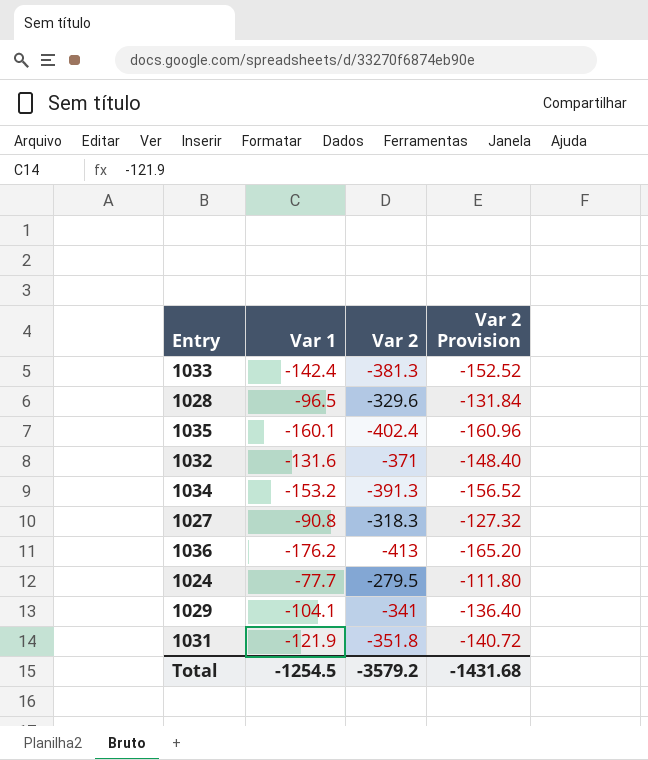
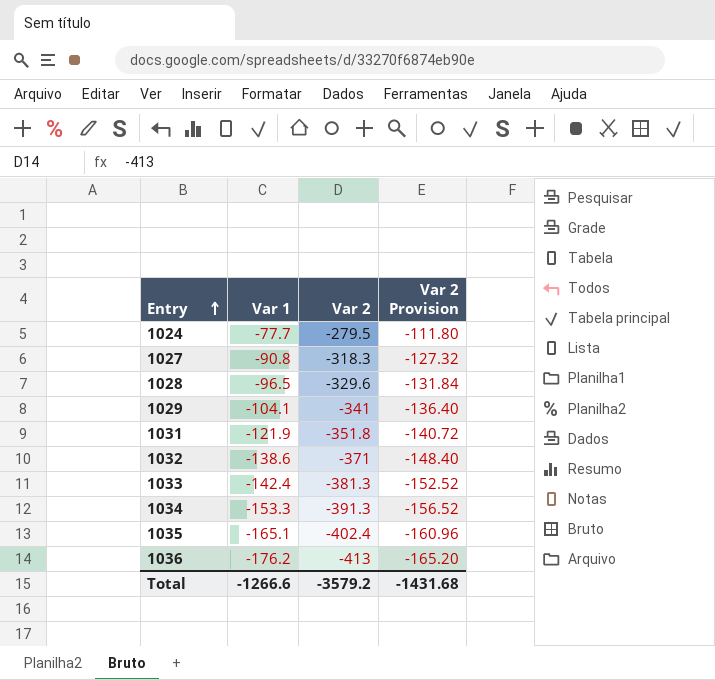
row order: none -> Entry ascending
1032 | Var 1: -131.6 -> -138.6
1034 | Var 1: -153.2 -> -153.3
1035 | Var 1: -160.1 -> -165.1
Total | Var 1: -1254.5 -> -1266.6

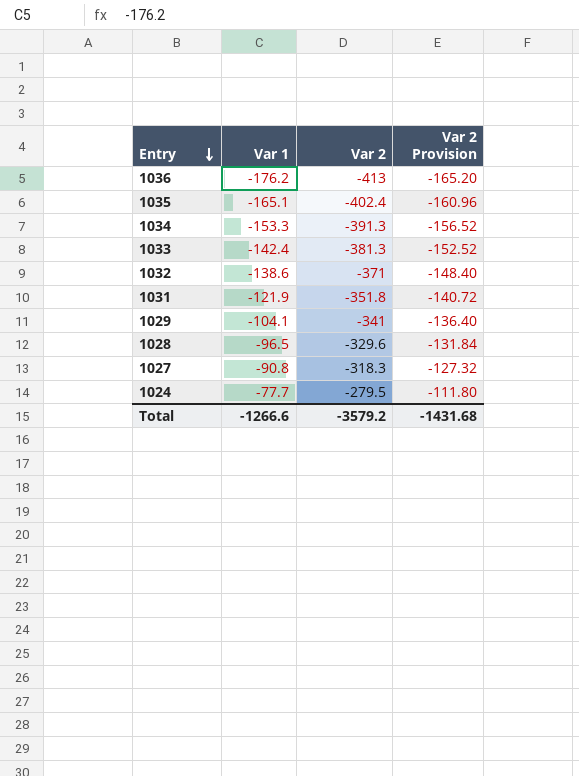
row order: Entry ascending -> Entry descending

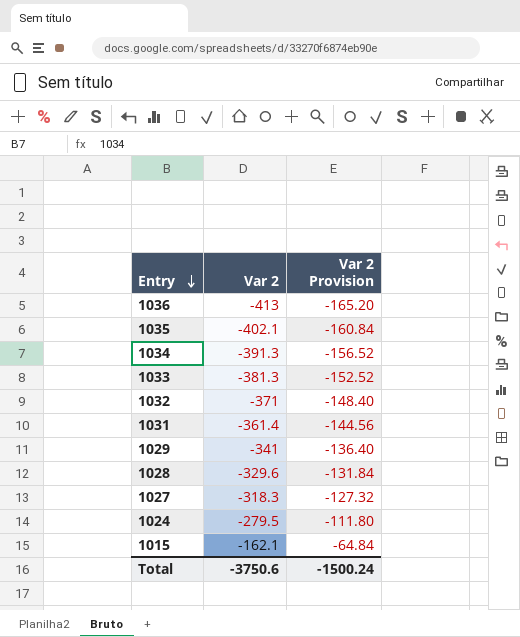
column Var 1 | position: 2 -> none
1035 | Var 2: -402.4 -> -402.1
1035 | Var 2 Provision: -160.96 -> -160.84
1031 | Var 2: -351.8 -> -361.4
1031 | Var 2 Provision: -140.72 -> -144.56
row 1015: none -> -162.1 | -64.84
Total | Var 2: -3579.2 -> -3750.6
Total | Var 2 Provision: -1431.68 -> -1500.24

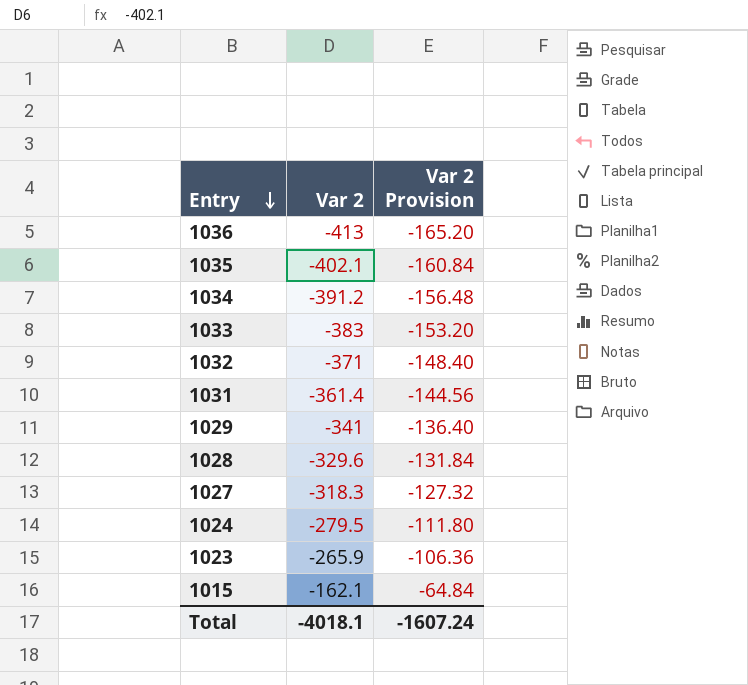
1034 | Var 2: -391.3 -> -391.2
1034 | Var 2 Provision: -156.52 -> -156.48
1033 | Var 2: -381.3 -> -383
1033 | Var 2 Provision: -152.52 -> -153.20
row 1023: none -> -265.9 | -106.36
Total | Var 2: -3750.6 -> -4018.1
Total | Var 2 Provision: -1500.24 -> -1607.24

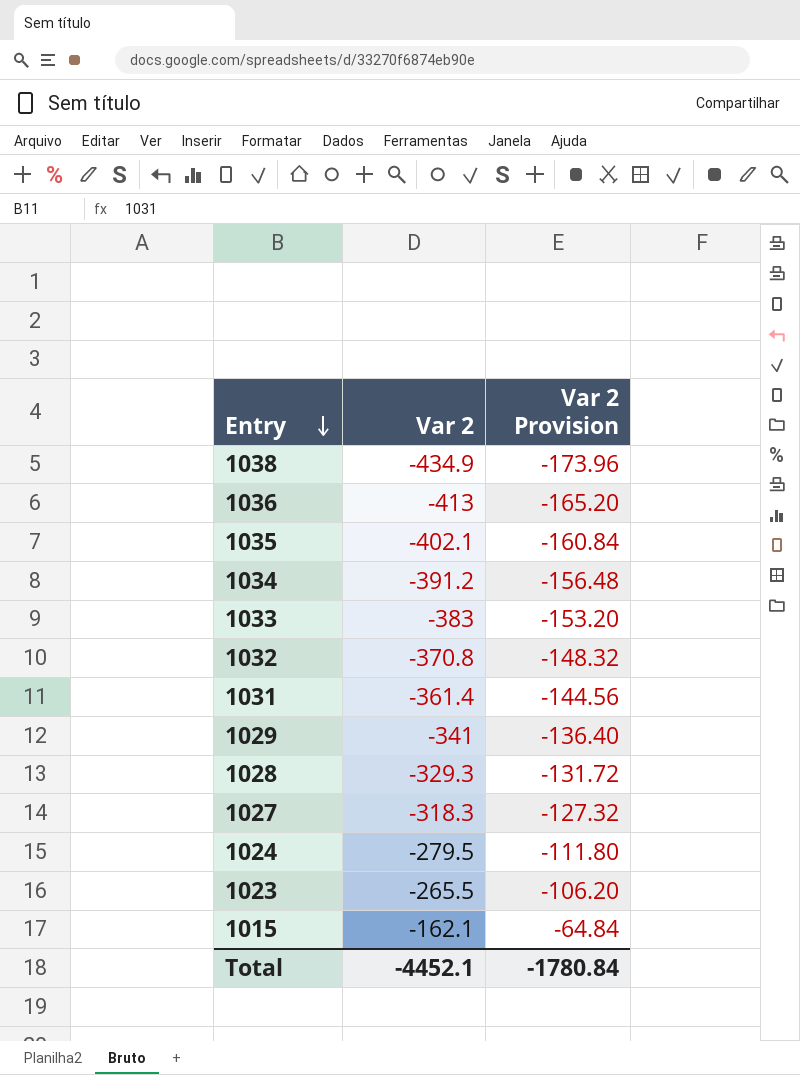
row 1038: none -> -434.9 | -173.96
1032 | Var 2: -371 -> -370.8
1032 | Var 2 Provision: -148.40 -> -148.32
1028 | Var 2: -329.6 -> -329.3
1028 | Var 2 Provision: -131.84 -> -131.72
1023 | Var 2: -265.9 -> -265.5
1023 | Var 2 Provision: -106.36 -> -106.20
Total | Var 2: -4018.1 -> -4452.1
Total | Var 2 Provision: -1607.24 -> -1780.84

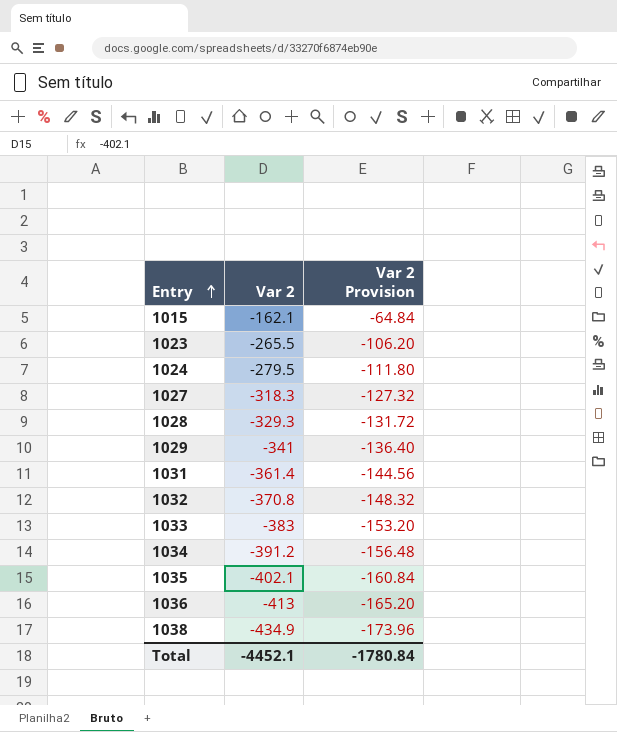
row order: Entry descending -> Entry ascending

